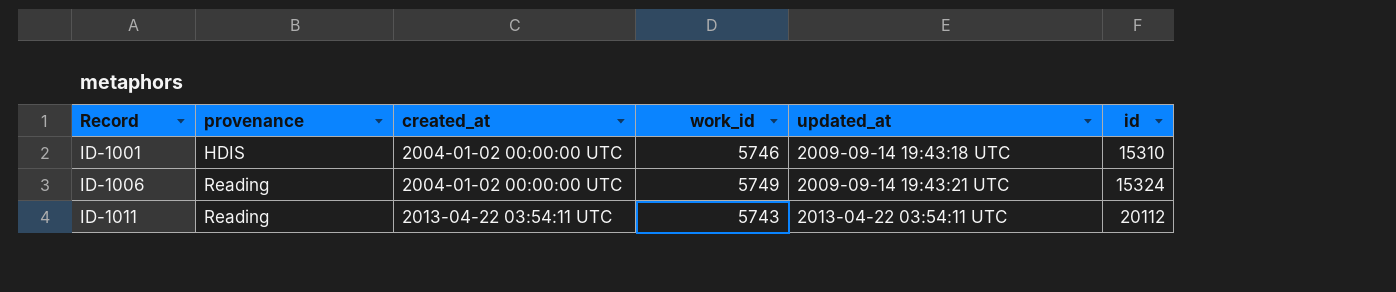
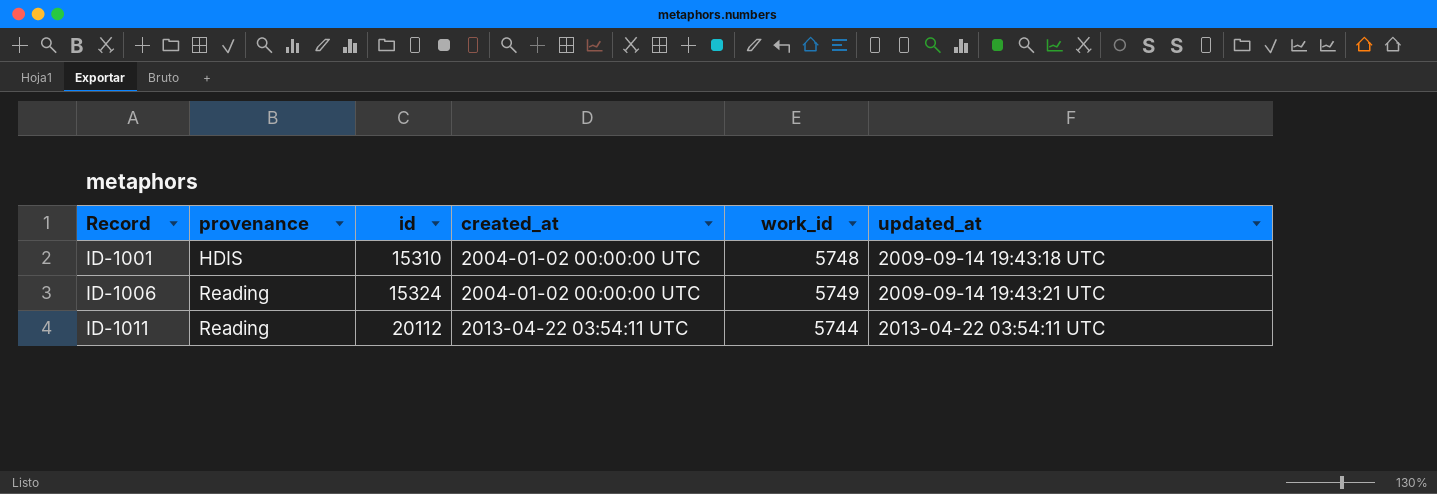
column id | position: 6 -> 3
ID-1001 | work_id: 5746 -> 5748
ID-1011 | work_id: 5743 -> 5744

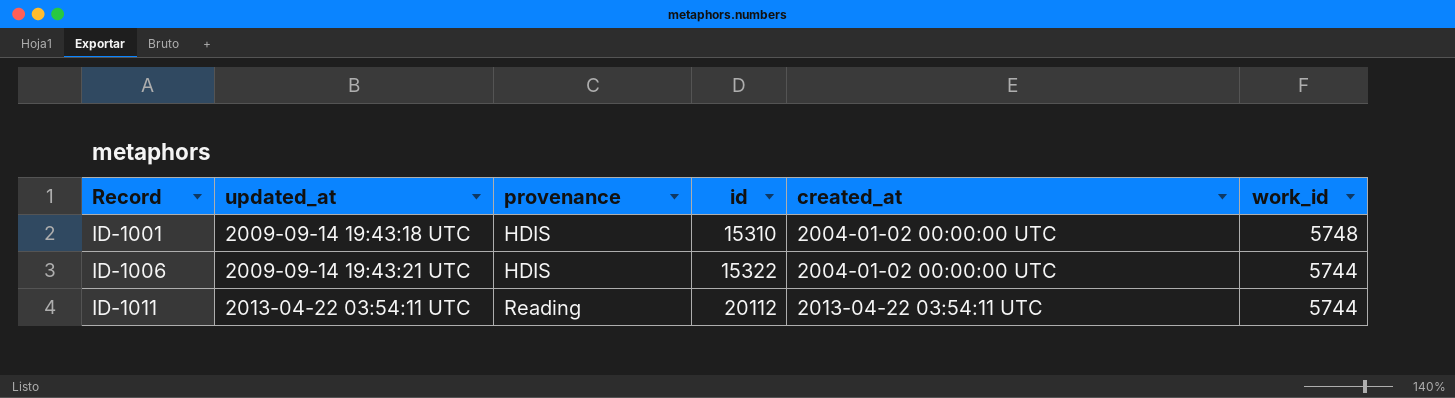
column updated_at | position: 6 -> 2
ID-1006 | provenance: Reading -> HDIS
ID-1006 | id: 15324 -> 15322
ID-1006 | work_id: 5749 -> 5744

